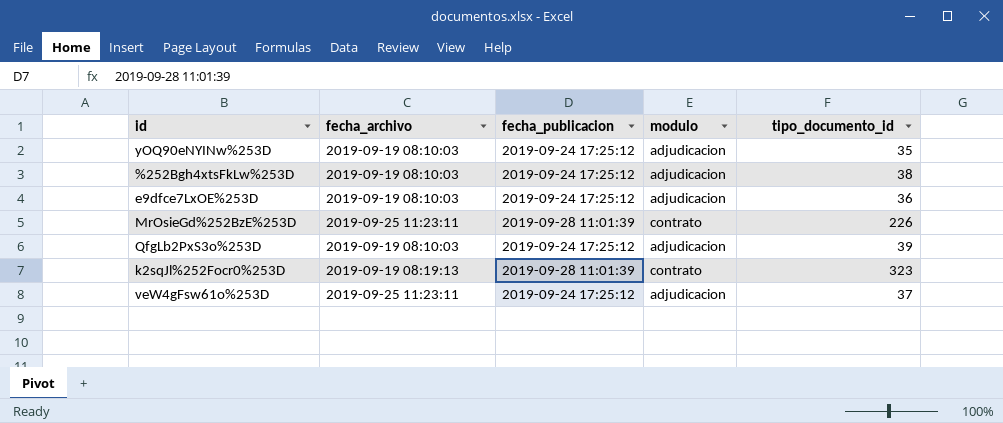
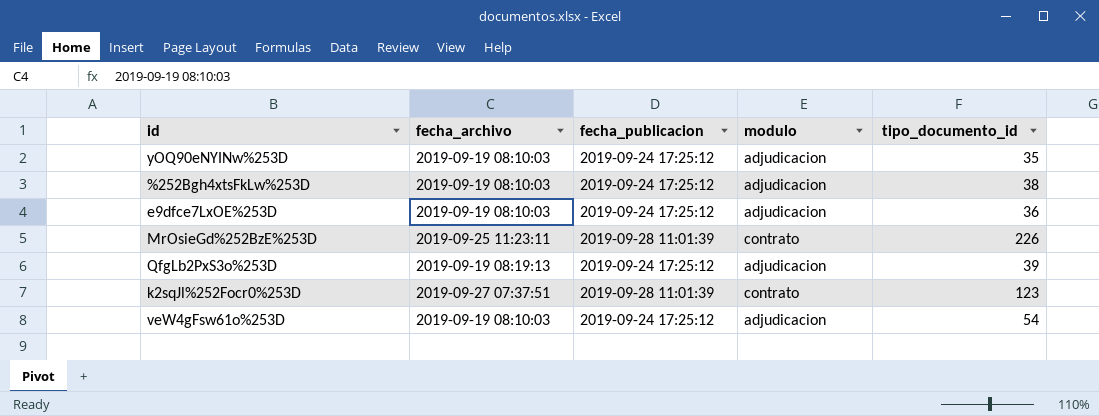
QfgLb2PxS3o%253D | fecha_archivo: 2019-09-19 08:10:03 -> 2019-09-19 08:19:13
k2sqJl%252Focr0%253D | fecha_archivo: 2019-09-19 08:19:13 -> 2019-09-27 07:37:51
k2sqJl%252Focr0%253D | tipo_documento_id: 323 -> 123
veW4gFsw61o%253D | fecha_archivo: 2019-09-25 11:23:11 -> 2019-09-19 08:10:03
veW4gFsw61o%253D | tipo_documento_id: 37 -> 54

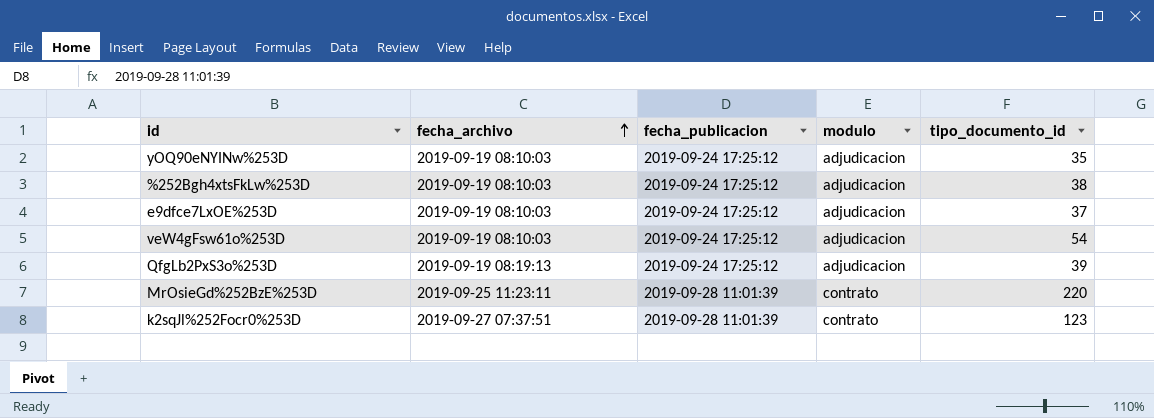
row order: none -> fecha_archivo ascending
e9dfce7LxOE%253D | tipo_documento_id: 36 -> 37
MrOsieGd%252BzE%253D | tipo_documento_id: 226 -> 220

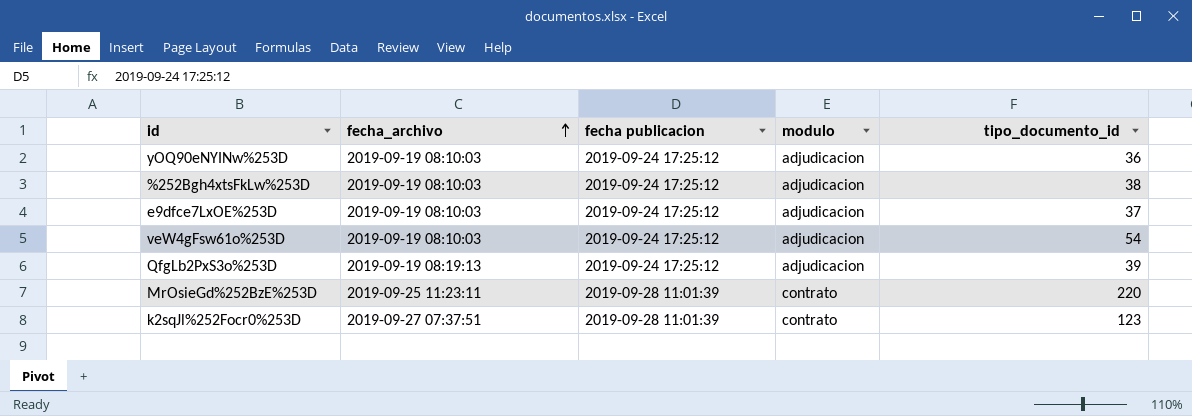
column name: fecha_publicacion -> fecha publicacion
yOQ90eNYINw%253D | tipo_documento_id: 35 -> 36

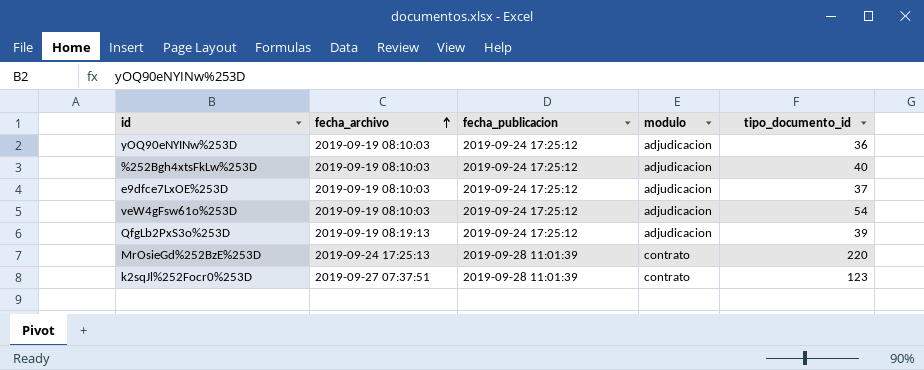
column name: fecha publicacion -> fecha_publicacion
%252Bgh4xtsFkLw%253D | tipo_documento_id: 38 -> 40
MrOsieGd%252BzE%253D | fecha_archivo: 2019-09-25 11:23:11 -> 2019-09-24 17:25:13

